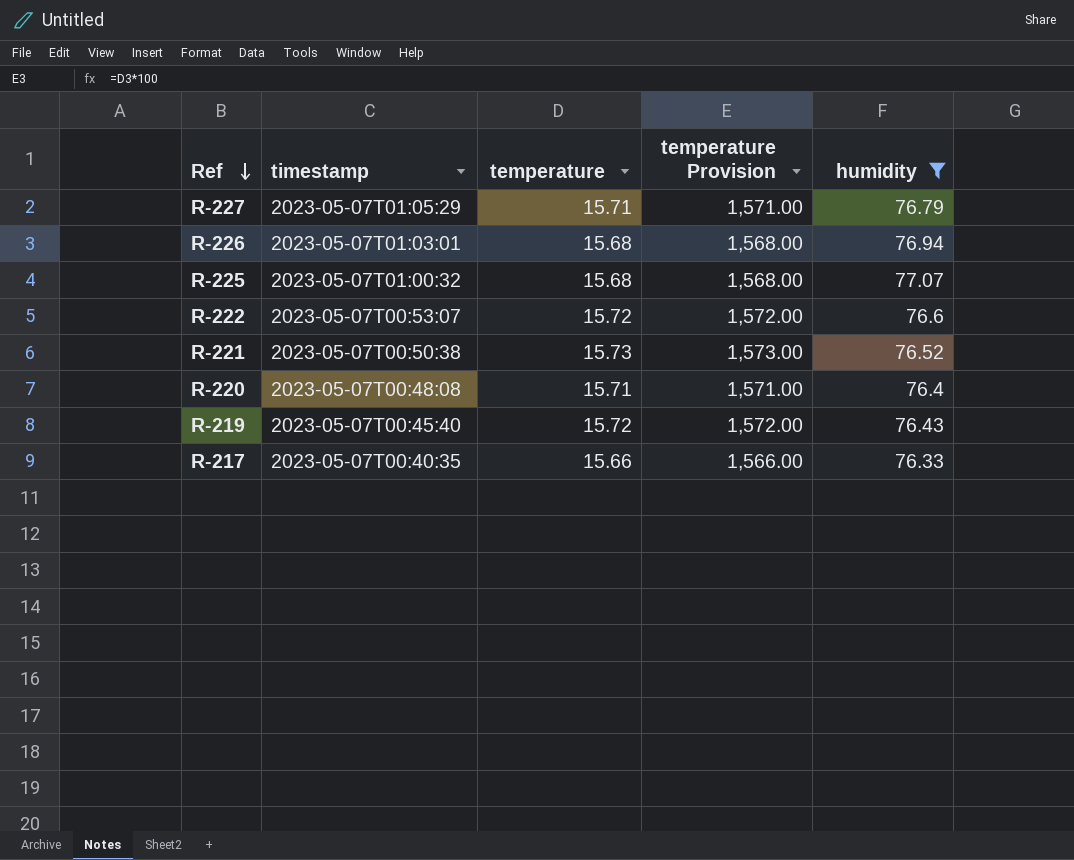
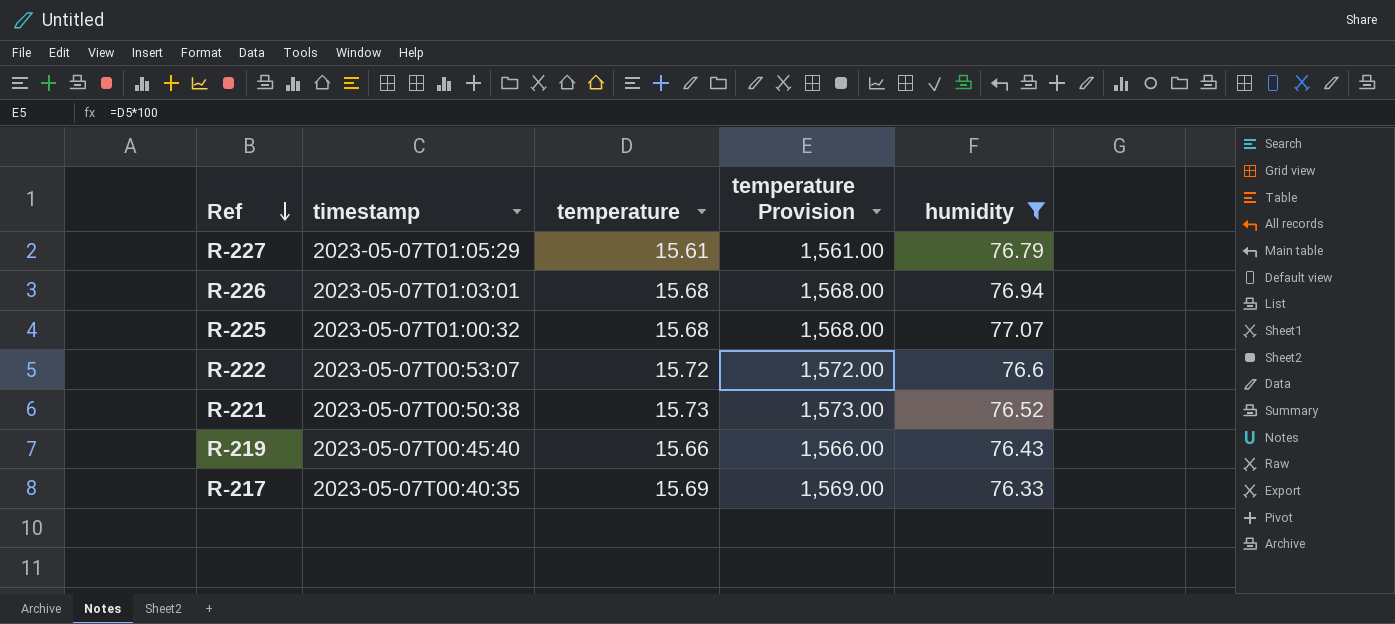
row R-220: 2023-05-07T00:48:08 | 15.71 | 1,571.00 | 76.4 -> none
R-227 | temperature: 15.71 -> 15.61
R-227 | temperature Provision: 1,571.00 -> 1,561.00
R-219 | temperature: 15.72 -> 15.66
R-219 | temperature Provision: 1,572.00 -> 1,566.00
R-217 | temperature: 15.66 -> 15.69
R-217 | temperature Provision: 1,566.00 -> 1,569.00

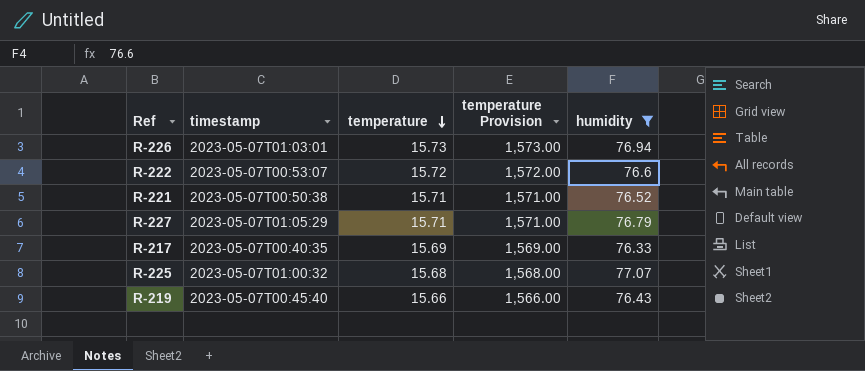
row order: Ref descending -> temperature descending
R-226 | temperature: 15.68 -> 15.73
R-226 | temperature Provision: 1,568.00 -> 1,573.00
R-221 | temperature: 15.73 -> 15.71
R-221 | temperature Provision: 1,573.00 -> 1,571.00
R-227 | temperature: 15.61 -> 15.71
R-227 | temperature Provision: 1,561.00 -> 1,571.00

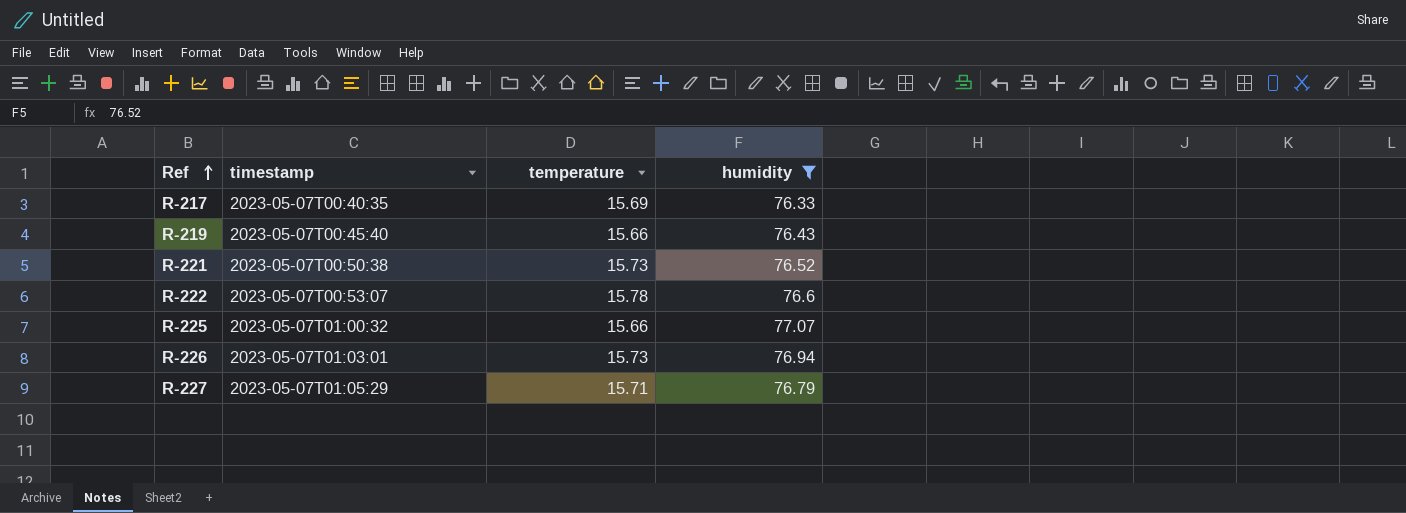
row order: temperature descending -> Ref ascending
column temperature Provision | formula: [temperature] * 100 -> none
R-221 | temperature: 15.71 -> 15.73
R-222 | temperature: 15.72 -> 15.78
R-225 | temperature: 15.68 -> 15.66

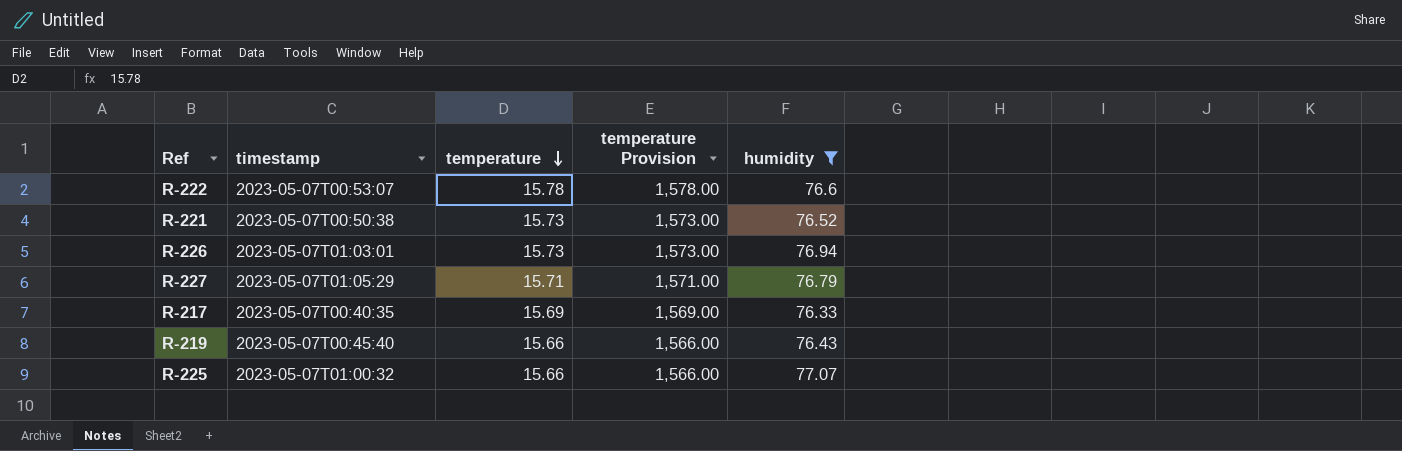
row order: Ref ascending -> temperature descending
column temperature Provision | formula: none -> [temperature] * 100

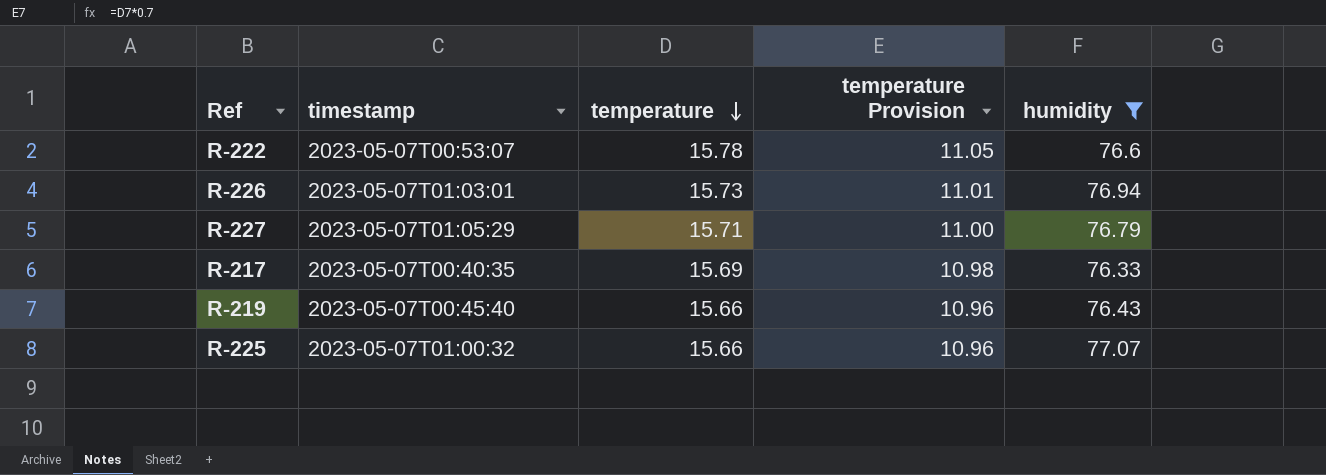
column temperature Provision | formula: [temperature] * 100 -> [temperature] * 0.7
row R-221: 2023-05-07T00:50:38 | 15.73 | 1,573.00 | 76.52 -> none

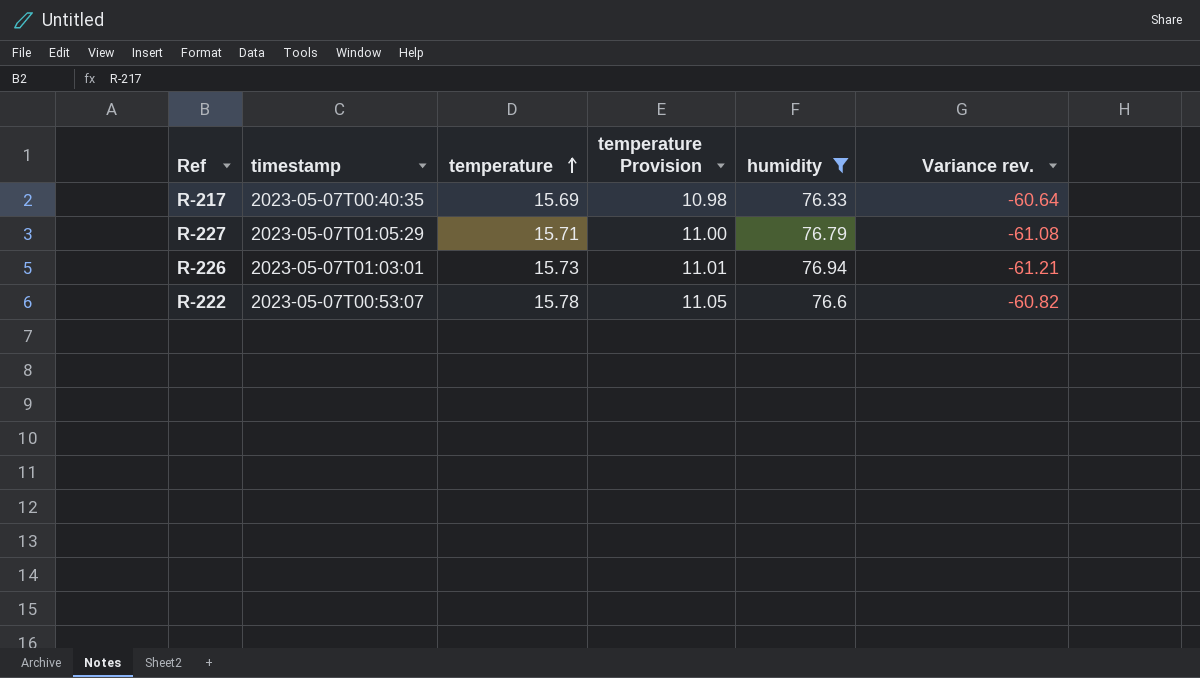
row order: temperature descending -> temperature ascending
column Variance rev. | formula: none -> [temperature] - [humidity]
row R-219: 2023-05-07T00:45:40 | 15.66 | 10.96 | 76.43 -> none
row R-225: 2023-05-07T01:00:32 | 15.66 | 10.96 | 77.07 -> none

